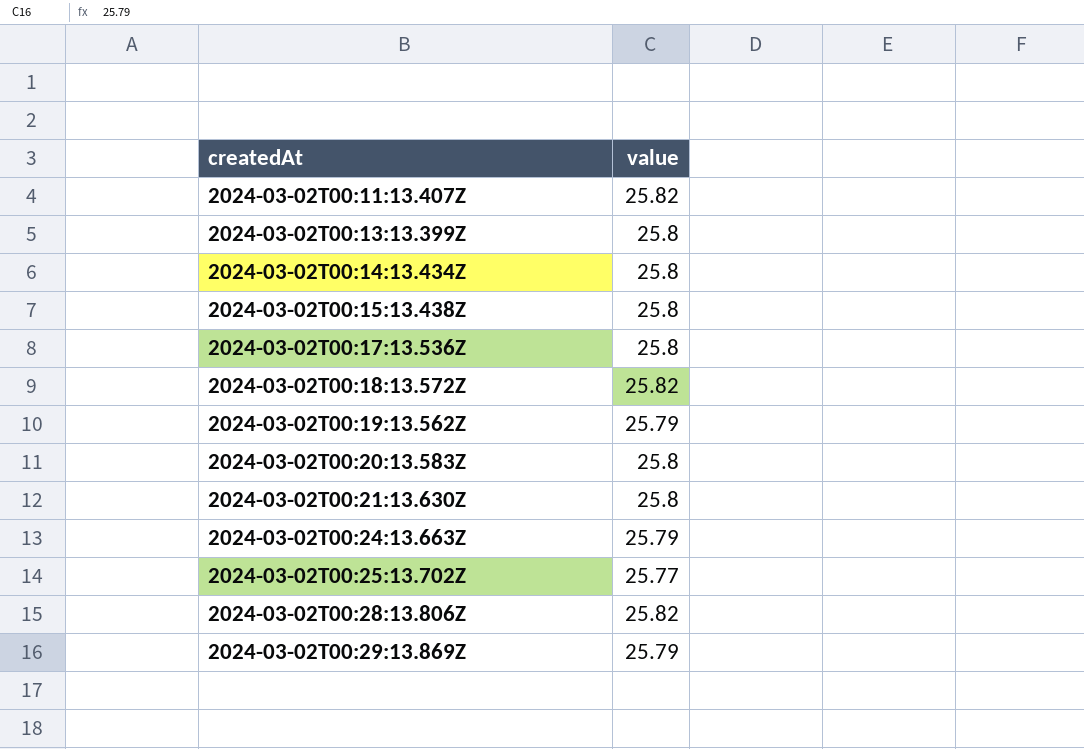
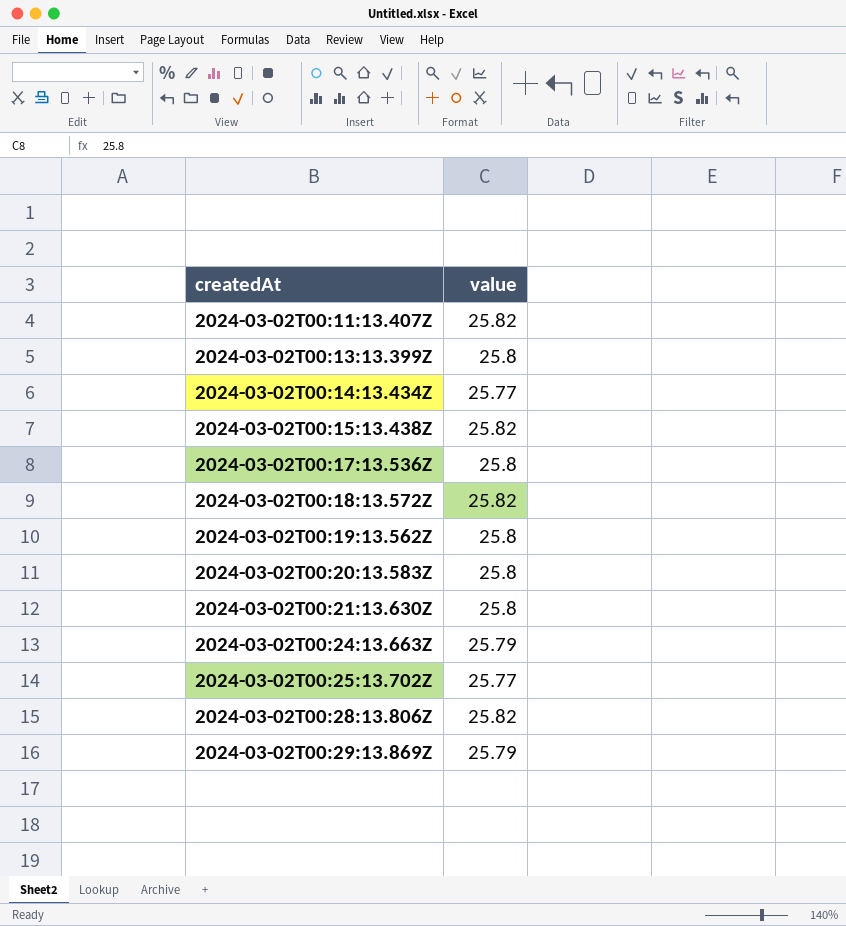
2024-03-02T00:14:13.434Z | value: 25.8 -> 25.77
2024-03-02T00:15:13.438Z | value: 25.8 -> 25.82
2024-03-02T00:19:13.562Z | value: 25.79 -> 25.8

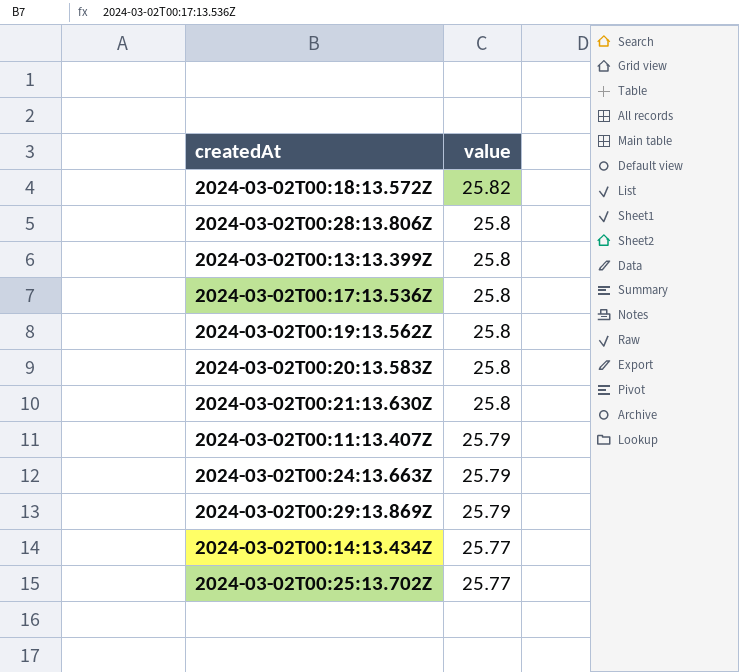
row order: createdAt ascending -> value descending
row 2024-03-02T00:15:13.438Z: 25.82 -> none
2024-03-02T00:28:13.806Z | value: 25.82 -> 25.8
2024-03-02T00:11:13.407Z | value: 25.82 -> 25.79

